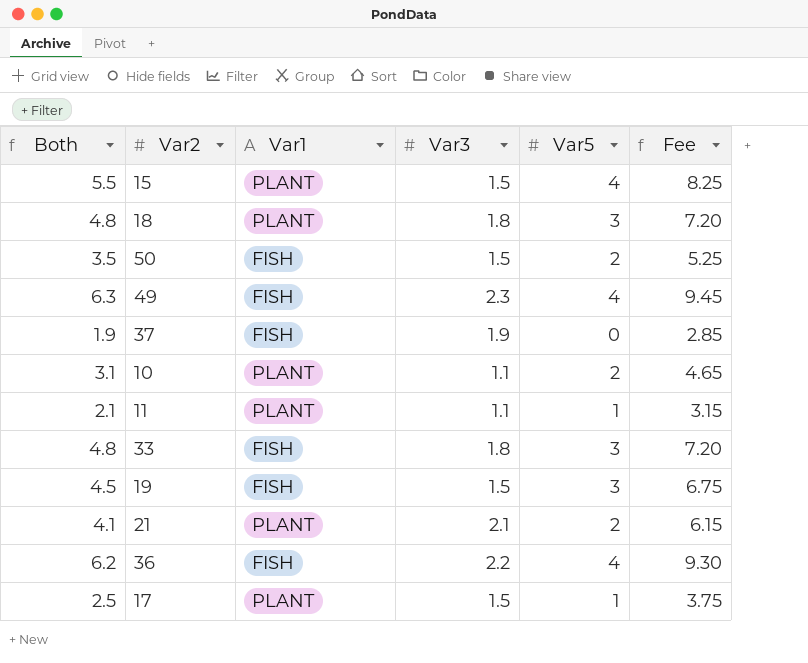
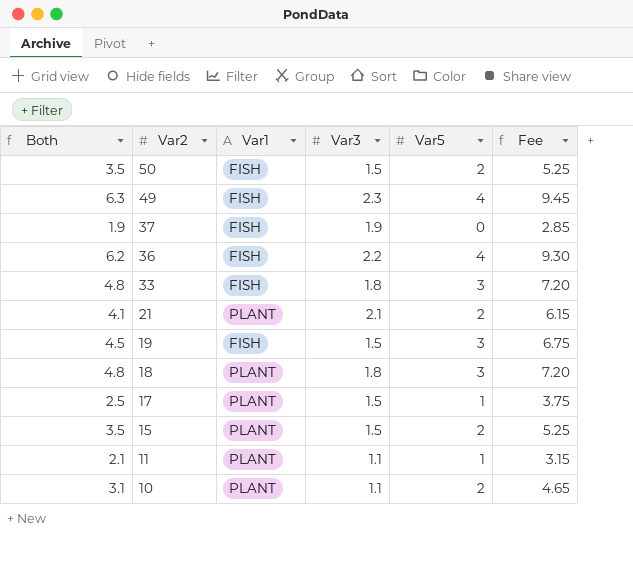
row order: none -> Var2 descending
15 | Both: 5.5 -> 3.5
15 | Var5: 4 -> 2
15 | Fee: 8.25 -> 5.25

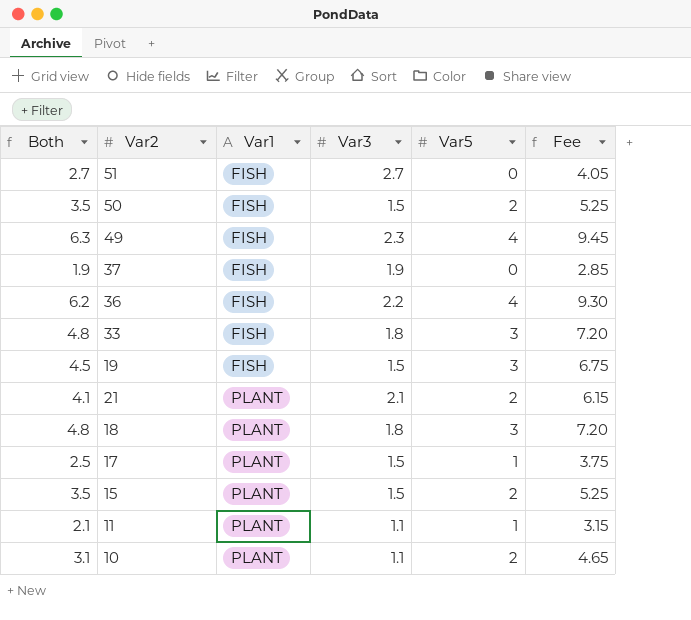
row order: Var2 descending -> Var1 ascending
row 51: none -> 2.7 | FISH | 2.7 | 0 | 4.05

